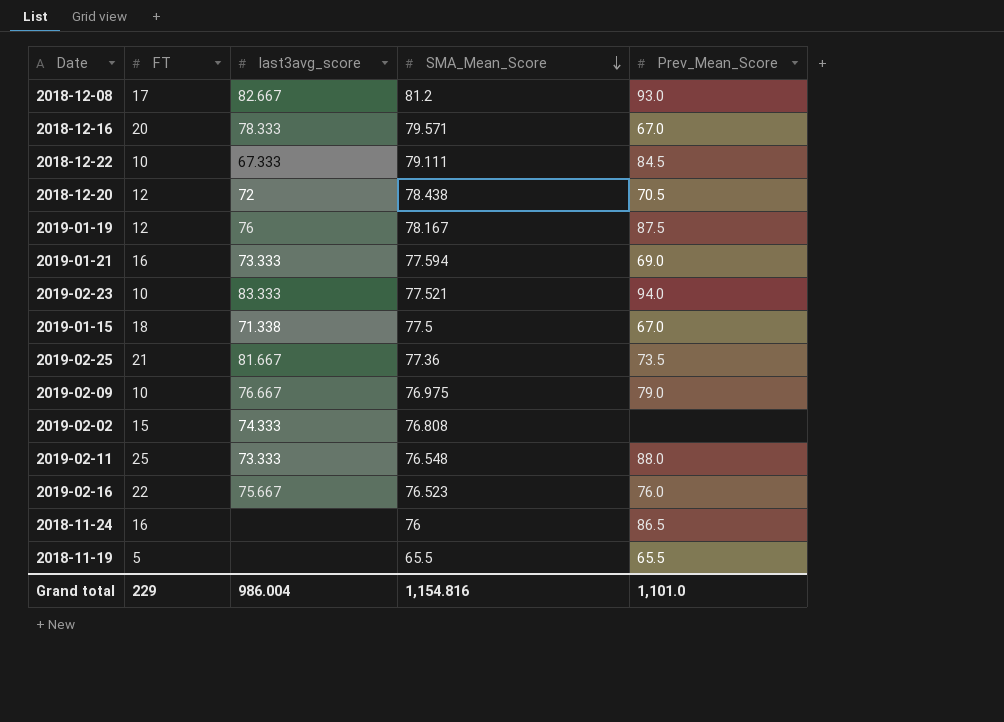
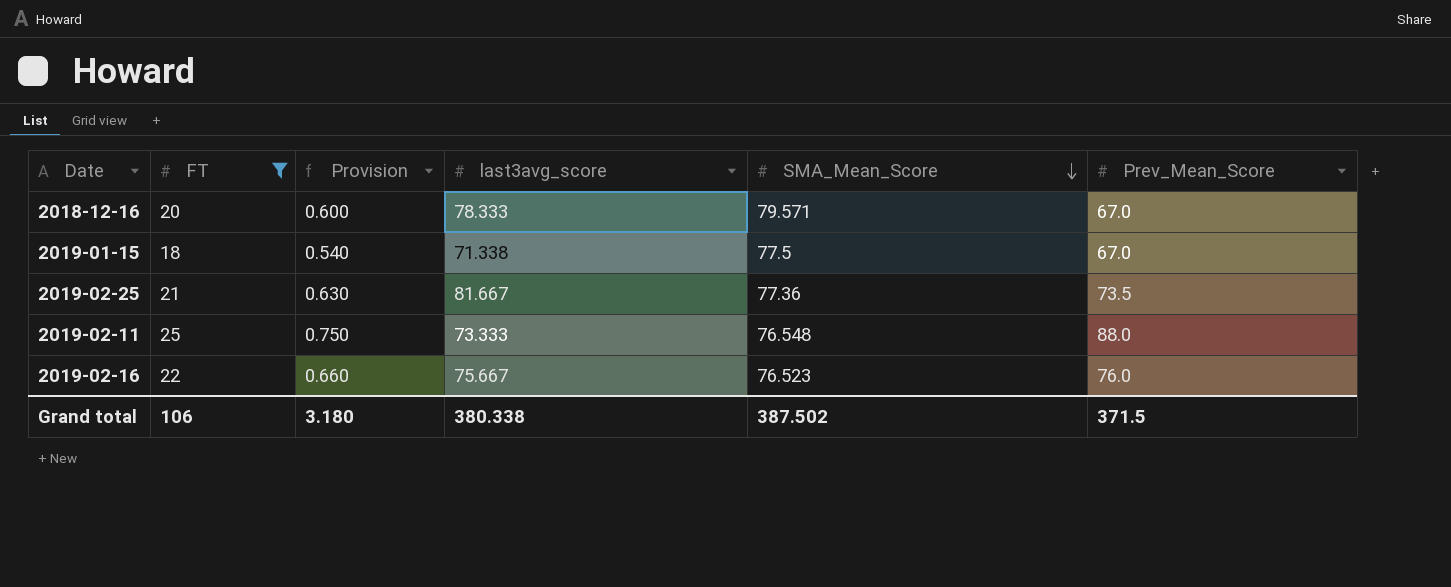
filter: none -> FT >= 18
column Provision | formula: none -> [FT] * 0.03
Grand total | FT: 229 -> 106
Grand total | last3avg_score: 986.004 -> 380.338
Grand total | SMA_Mean_Score: 1,154.816 -> 387.502
Grand total | Prev_Mean_Score: 1,101.0 -> 371.5

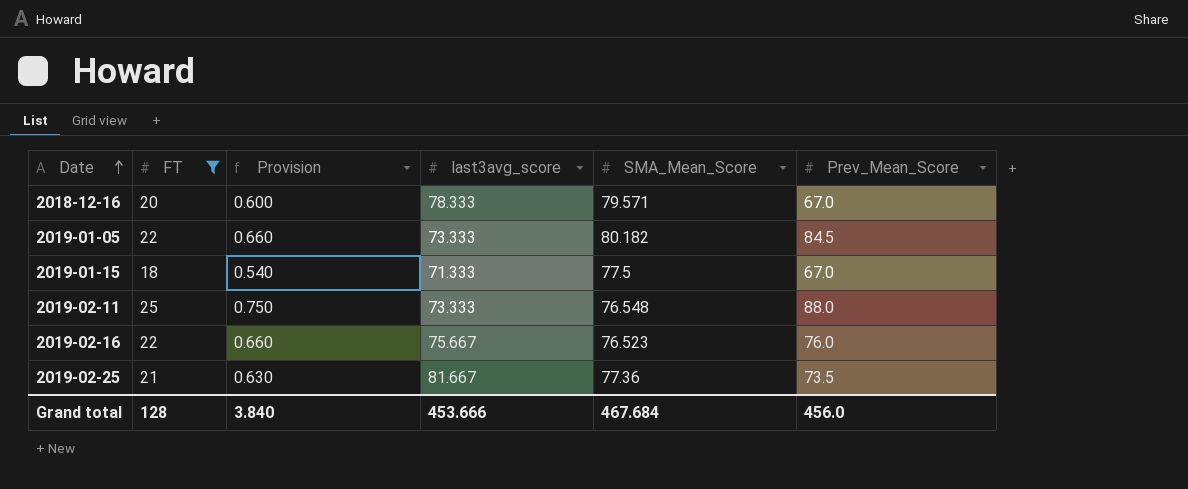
row order: SMA_Mean_Score descending -> Date ascending
row 2019-01-05: none -> 22 | 0.660 | 73.333 | 80.182 | 84.5
2019-01-15 | last3avg_score: 71.338 -> 71.333
Grand total | FT: 106 -> 128
Grand total | Provision: 3.180 -> 3.840
Grand total | last3avg_score: 380.338 -> 453.666
Grand total | SMA_Mean_Score: 387.502 -> 467.684
Grand total | Prev_Mean_Score: 371.5 -> 456.0

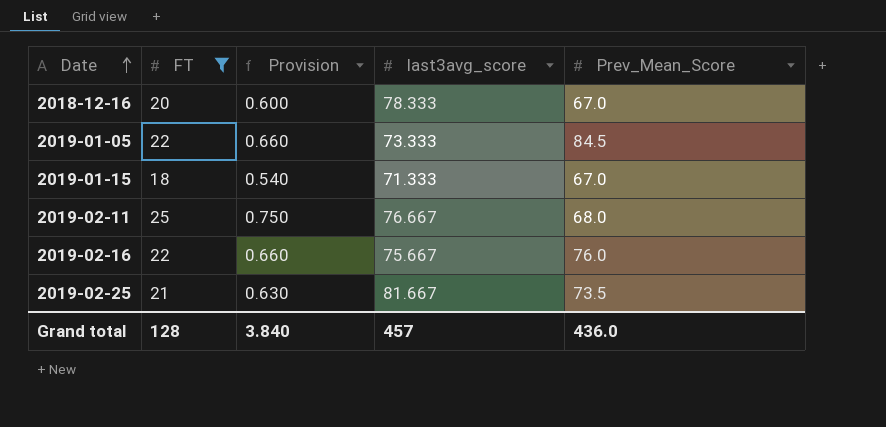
column SMA_Mean_Score | position: 5 -> none
2019-02-11 | last3avg_score: 73.333 -> 76.667
2019-02-11 | Prev_Mean_Score: 88.0 -> 68.0
Grand total | last3avg_score: 453.666 -> 457
Grand total | Prev_Mean_Score: 456.0 -> 436.0

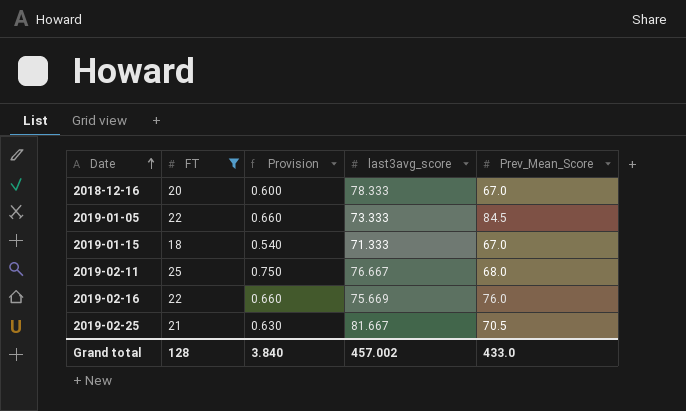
2019-02-16 | last3avg_score: 75.667 -> 75.669
2019-02-25 | Prev_Mean_Score: 73.5 -> 70.5
Grand total | last3avg_score: 457 -> 457.002
Grand total | Prev_Mean_Score: 436.0 -> 433.0

